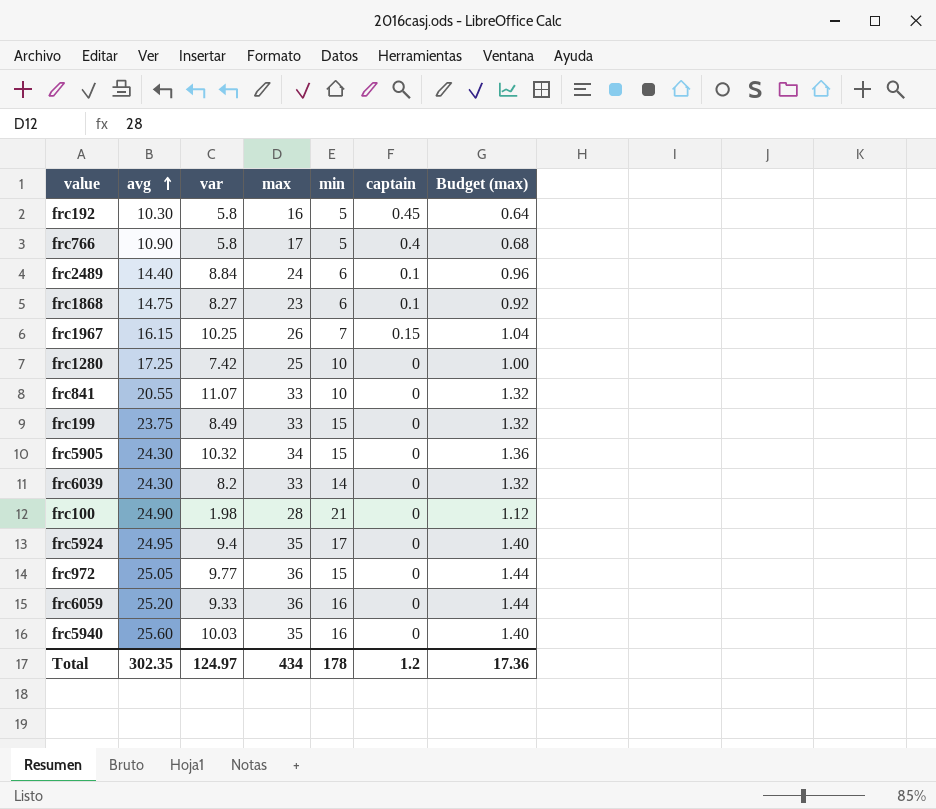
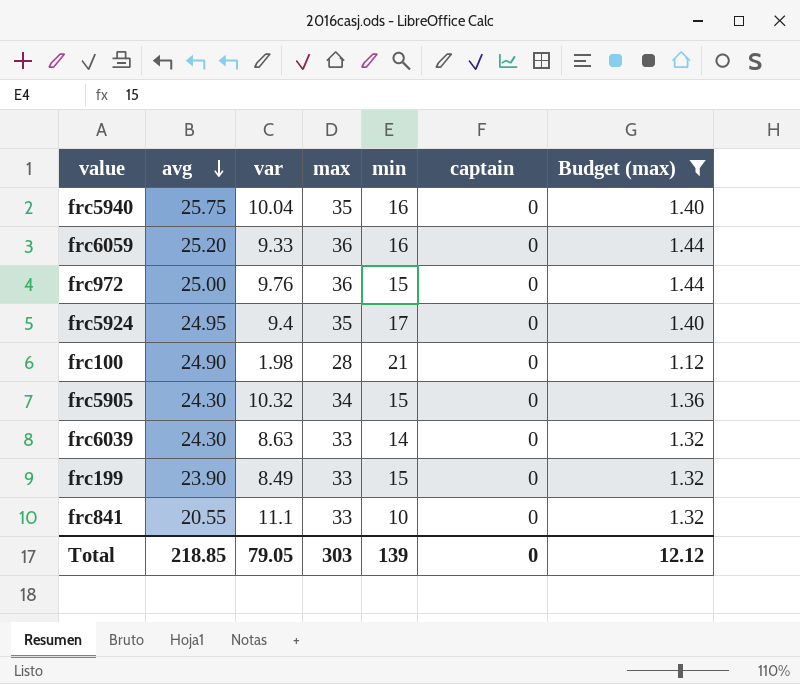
filter: none -> Budget (max) >= 1.12
row order: avg ascending -> avg descending
frc5940 | avg: 25.60 -> 25.75
frc5940 | var: 10.03 -> 10.04
frc972 | avg: 25.05 -> 25.00
frc972 | var: 9.77 -> 9.76
frc6039 | var: 8.2 -> 8.63
frc199 | avg: 23.75 -> 23.90
frc841 | var: 11.07 -> 11.1
Total | avg: 302.35 -> 218.85
Total | var: 124.97 -> 79.05
Total | max: 434 -> 303
Total | min: 178 -> 139
Total | captain: 1.2 -> 0
Total | Budget (max): 17.36 -> 12.12

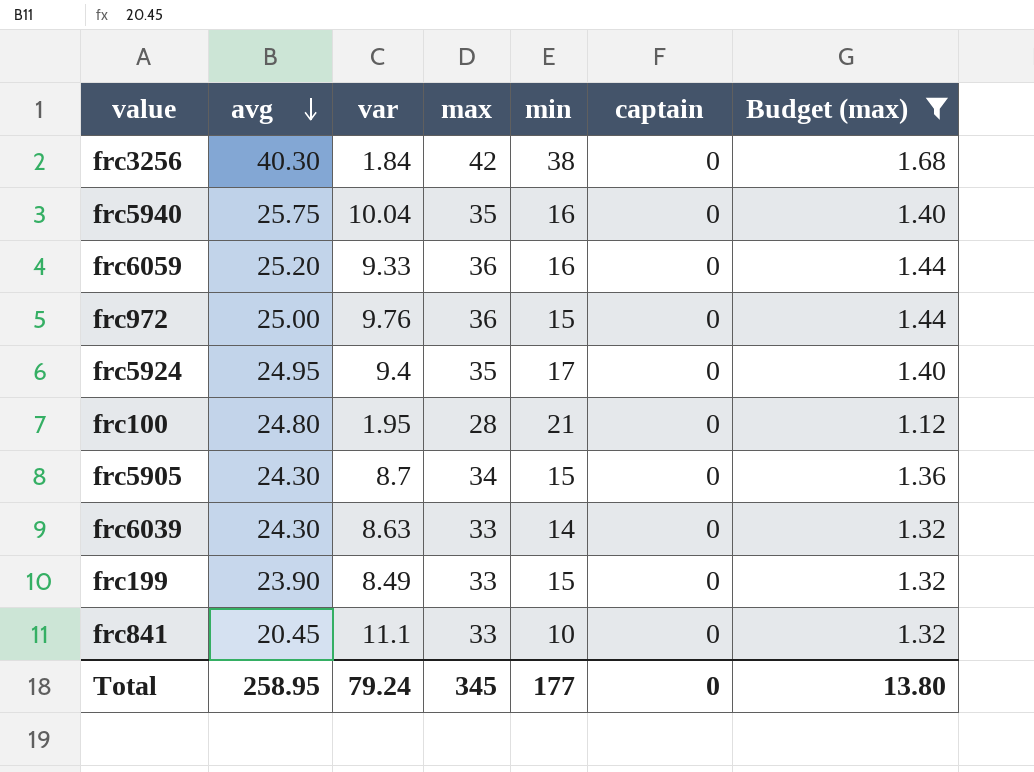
row frc3256: none -> 40.30 | 1.84 | 42 | 38 | 0 | 1.68
frc100 | avg: 24.90 -> 24.80
frc100 | var: 1.98 -> 1.95
frc5905 | var: 10.32 -> 8.7
frc841 | avg: 20.55 -> 20.45
Total | avg: 218.85 -> 258.95
Total | var: 79.05 -> 79.24
Total | max: 303 -> 345
Total | min: 139 -> 177
Total | Budget (max): 12.12 -> 13.80

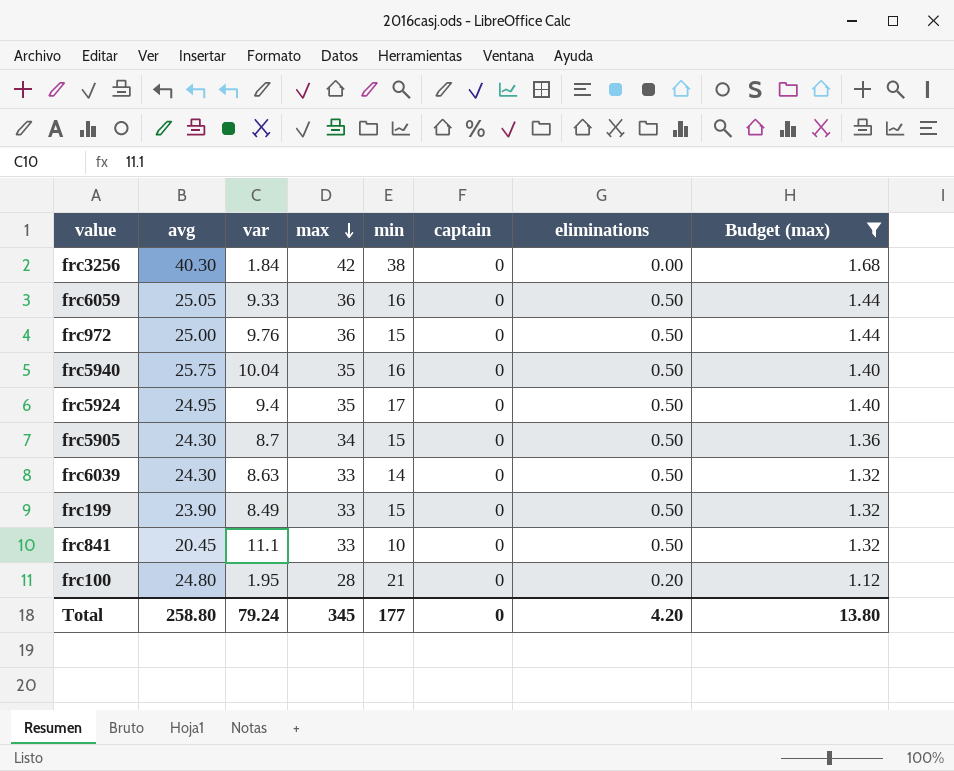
row order: avg descending -> max descending
column eliminations | position: none -> 7
frc6059 | avg: 25.20 -> 25.05
Total | avg: 258.95 -> 258.80

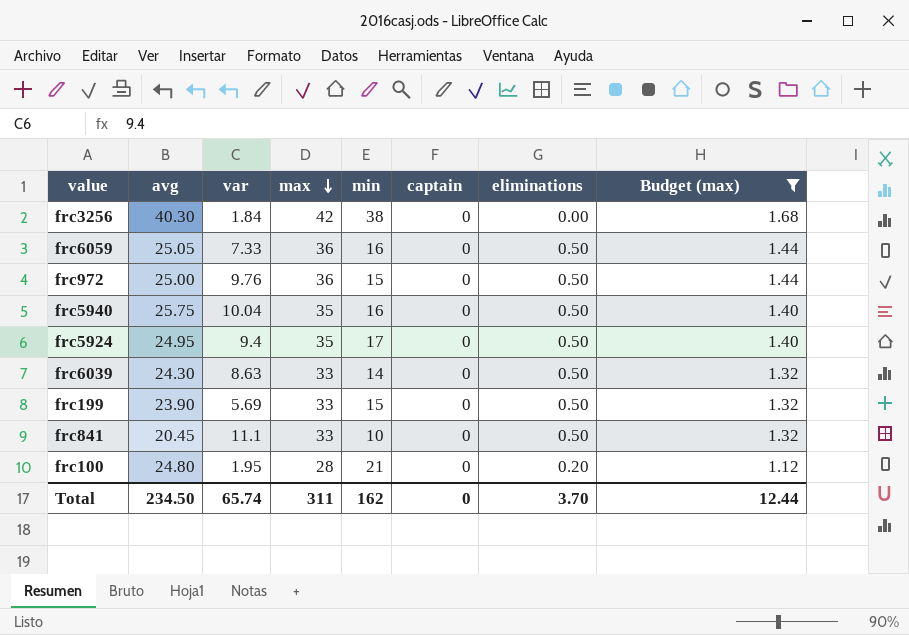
row frc5905: 24.30 | 8.7 | 34 | 15 | 0 | 0.50 | 1.36 -> none
frc6059 | var: 9.33 -> 7.33
frc199 | var: 8.49 -> 5.69
Total | avg: 258.80 -> 234.50
Total | var: 79.24 -> 65.74
Total | max: 345 -> 311
Total | min: 177 -> 162
Total | eliminations: 4.20 -> 3.70
Total | Budget (max): 13.80 -> 12.44

